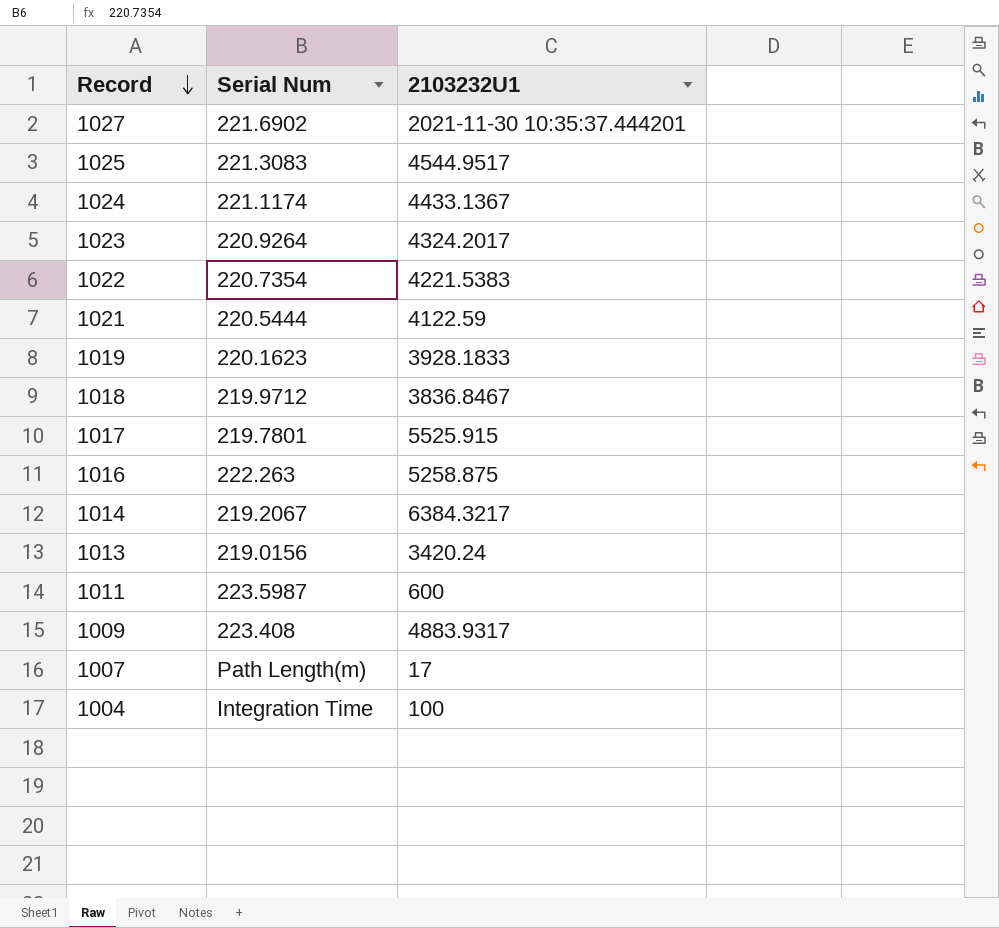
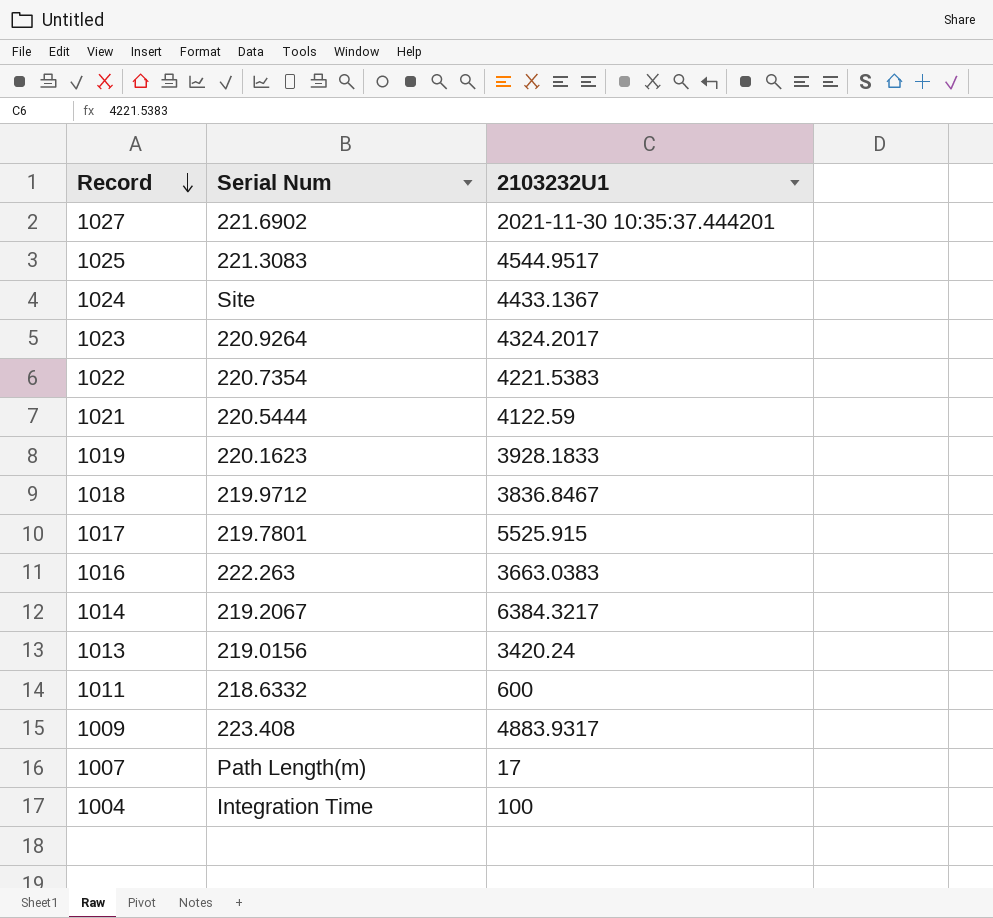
1024 | Serial Num: 221.1174 -> Site
1016 | 2103232U1: 5258.875 -> 3663.0383
1011 | Serial Num: 223.5987 -> 218.6332

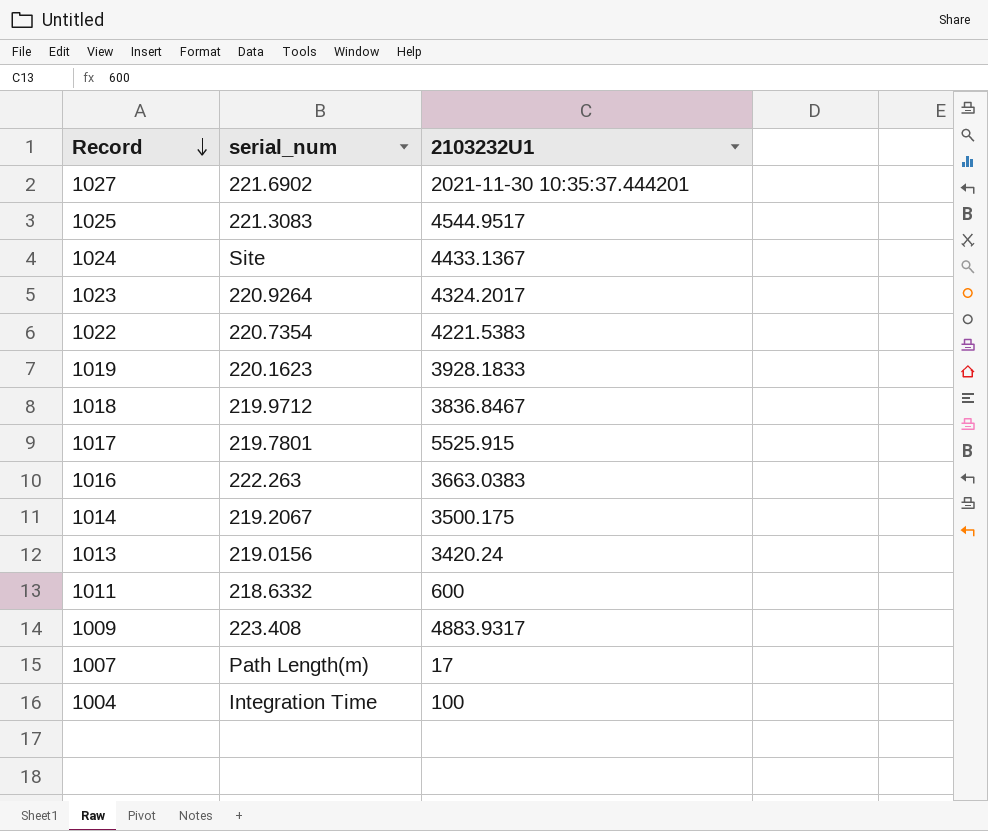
column name: Serial Num -> serial_num
row 1021: 220.5444 | 4122.59 -> none
1014 | 2103232U1: 6384.3217 -> 3500.175

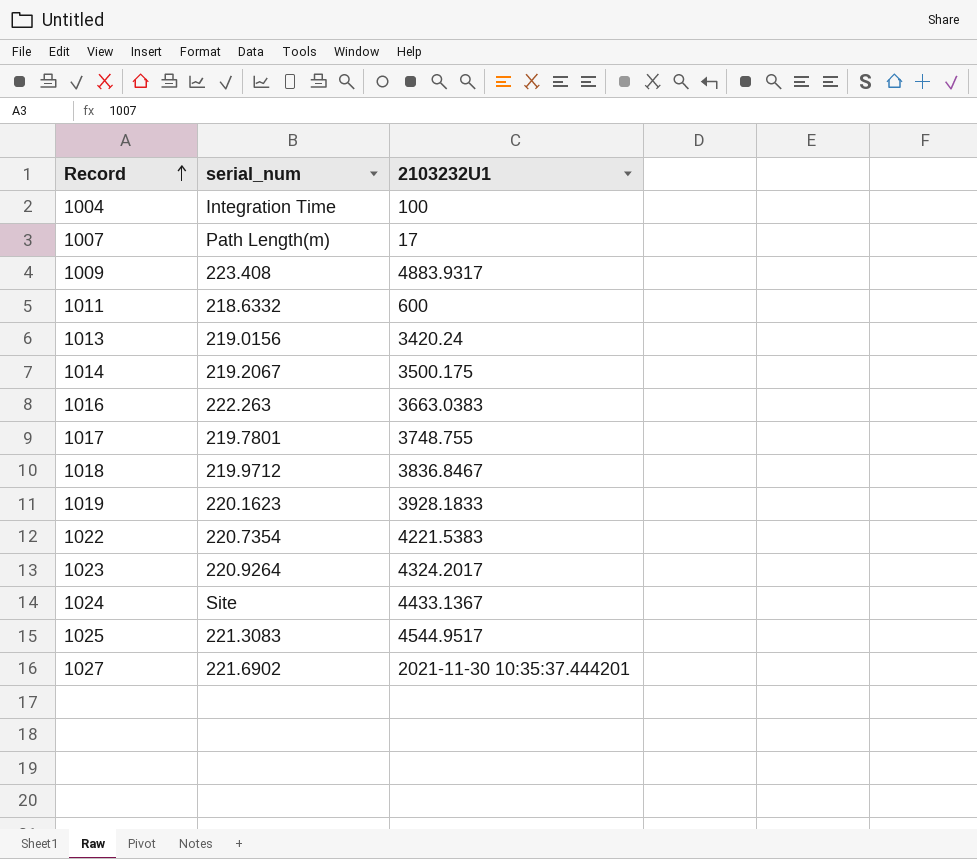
row order: Record descending -> Record ascending
1017 | 2103232U1: 5525.915 -> 3748.755

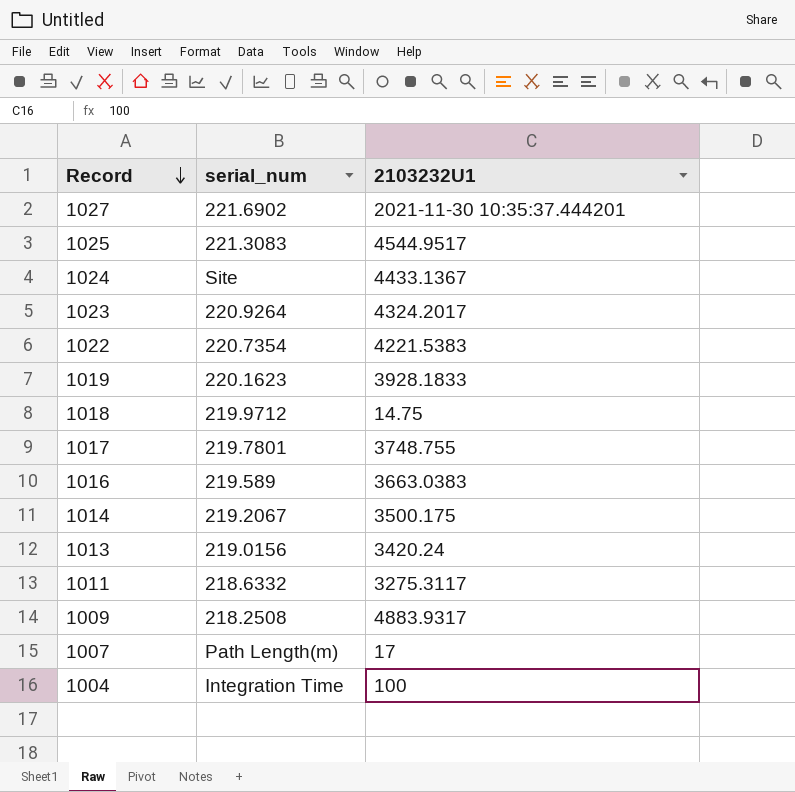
row order: Record ascending -> Record descending
1018 | 2103232U1: 3836.8467 -> 14.75
1016 | serial_num: 222.263 -> 219.589
1011 | 2103232U1: 600 -> 3275.3117
1009 | serial_num: 223.408 -> 218.2508

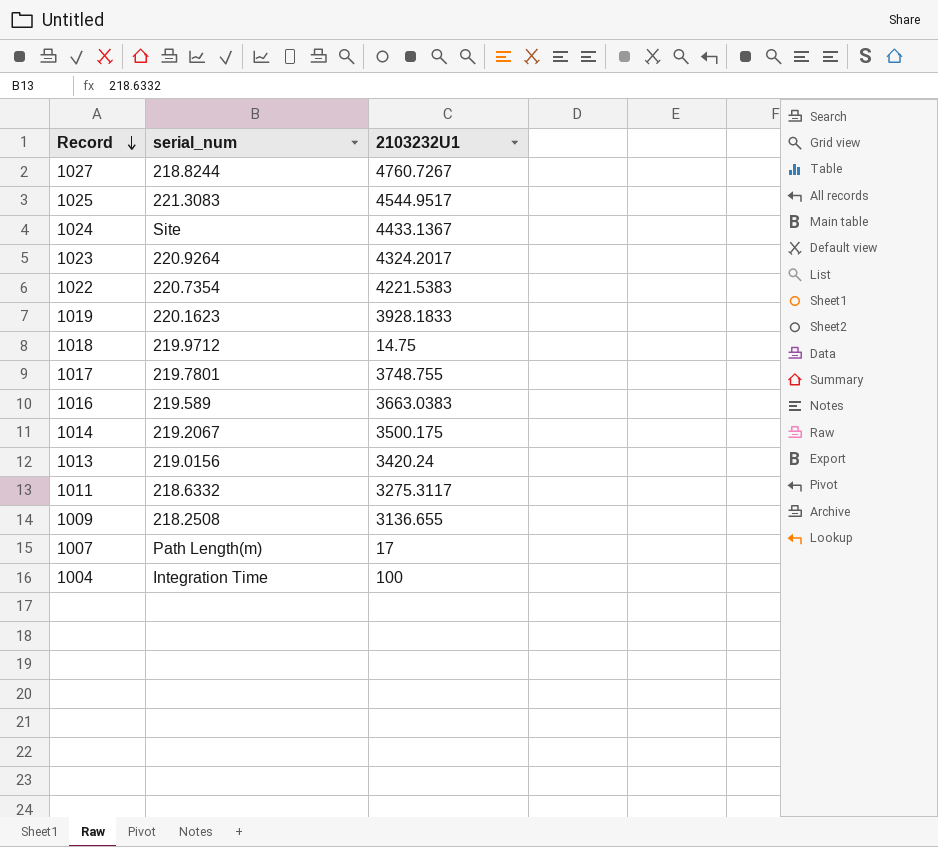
1027 | serial_num: 221.6902 -> 218.8244
1027 | 2103232U1: 2021-11-30 10:35:37.444201 -> 4760.7267
1009 | 2103232U1: 4883.9317 -> 3136.655

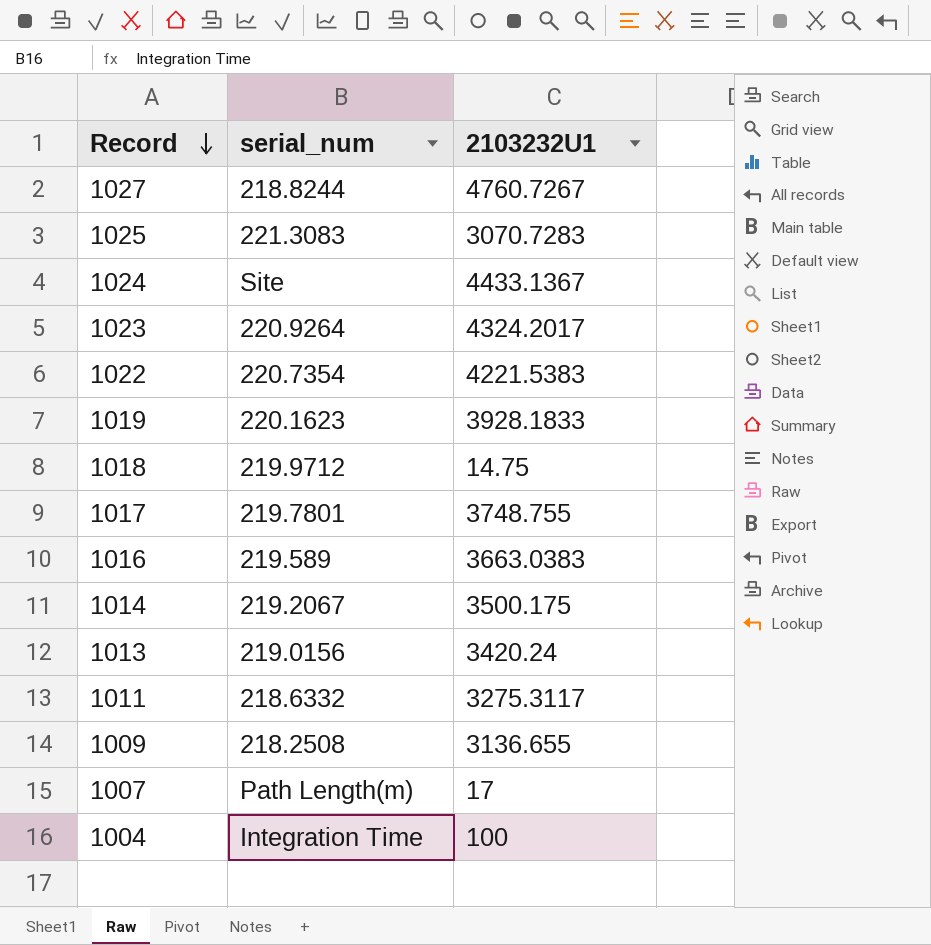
1025 | 2103232U1: 4544.9517 -> 3070.7283

